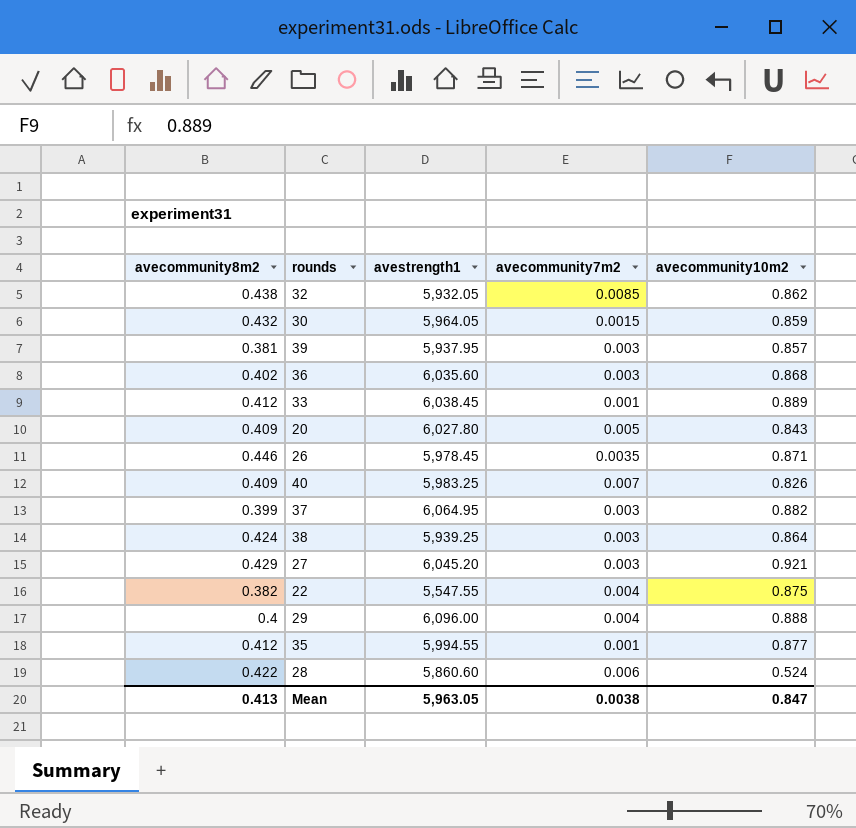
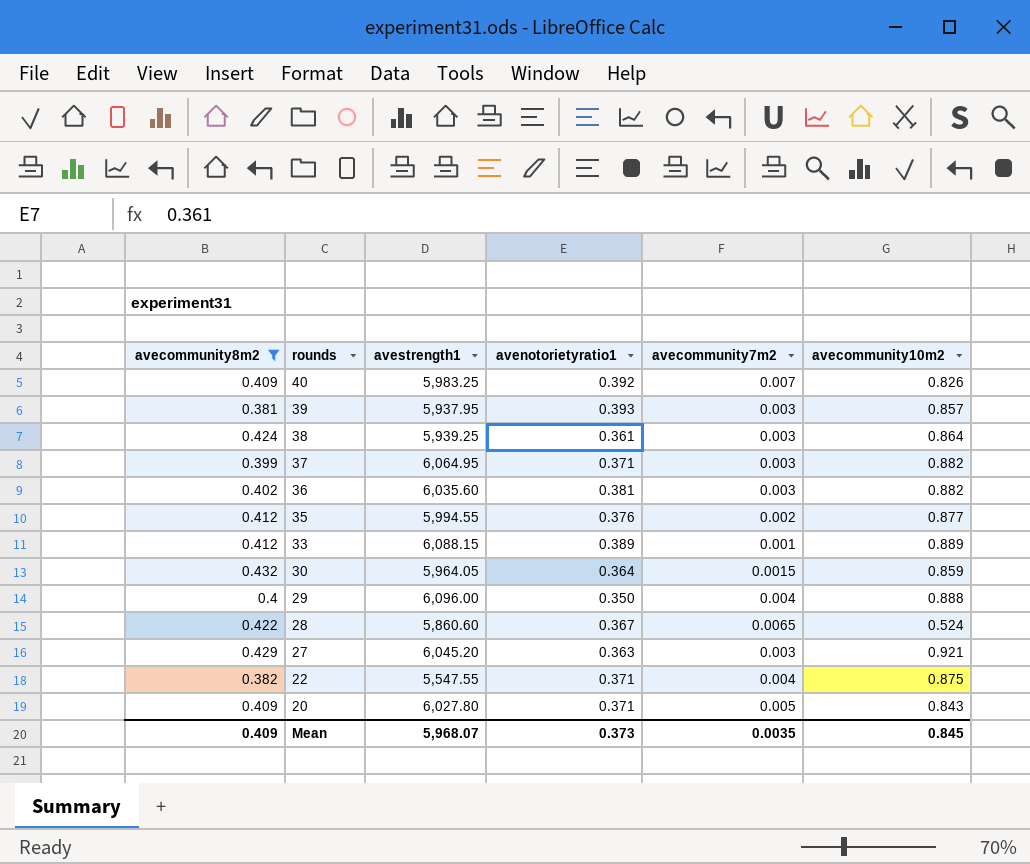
filter: none -> avecommunity8m2 <= 0.432
row order: none -> rounds descending
column avenotorietyratio1 | position: none -> 4
36 | avecommunity10m2: 0.868 -> 0.882
35 | avecommunity7m2: 0.001 -> 0.002
33 | avestrength1: 6,038.45 -> 6,088.15
28 | avecommunity7m2: 0.006 -> 0.0065
Mean | avecommunity8m2: 0.413 -> 0.409
Mean | avestrength1: 5,963.05 -> 5,968.07
Mean | avecommunity7m2: 0.0038 -> 0.0035
Mean | avecommunity10m2: 0.847 -> 0.845

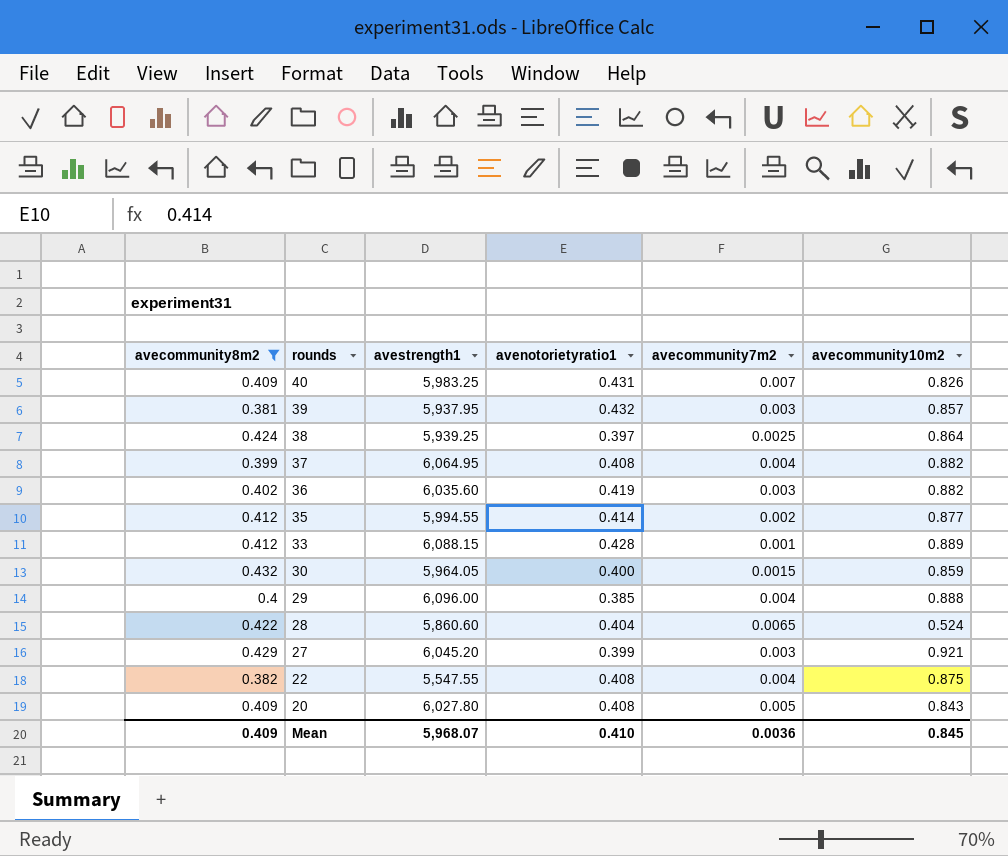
40 | avenotorietyratio1: 0.392 -> 0.431
39 | avenotorietyratio1: 0.393 -> 0.432
38 | avenotorietyratio1: 0.361 -> 0.397
38 | avecommunity7m2: 0.003 -> 0.0025
37 | avenotorietyratio1: 0.371 -> 0.408
37 | avecommunity7m2: 0.003 -> 0.004
36 | avenotorietyratio1: 0.381 -> 0.419
35 | avenotorietyratio1: 0.376 -> 0.414
33 | avenotorietyratio1: 0.389 -> 0.428
30 | avenotorietyratio1: 0.364 -> 0.400
29 | avenotorietyratio1: 0.350 -> 0.385
28 | avenotorietyratio1: 0.367 -> 0.404
27 | avenotorietyratio1: 0.363 -> 0.399
22 | avenotorietyratio1: 0.371 -> 0.408
20 | avenotorietyratio1: 0.371 -> 0.408
Mean | avenotorietyratio1: 0.373 -> 0.410
Mean | avecommunity7m2: 0.0035 -> 0.0036

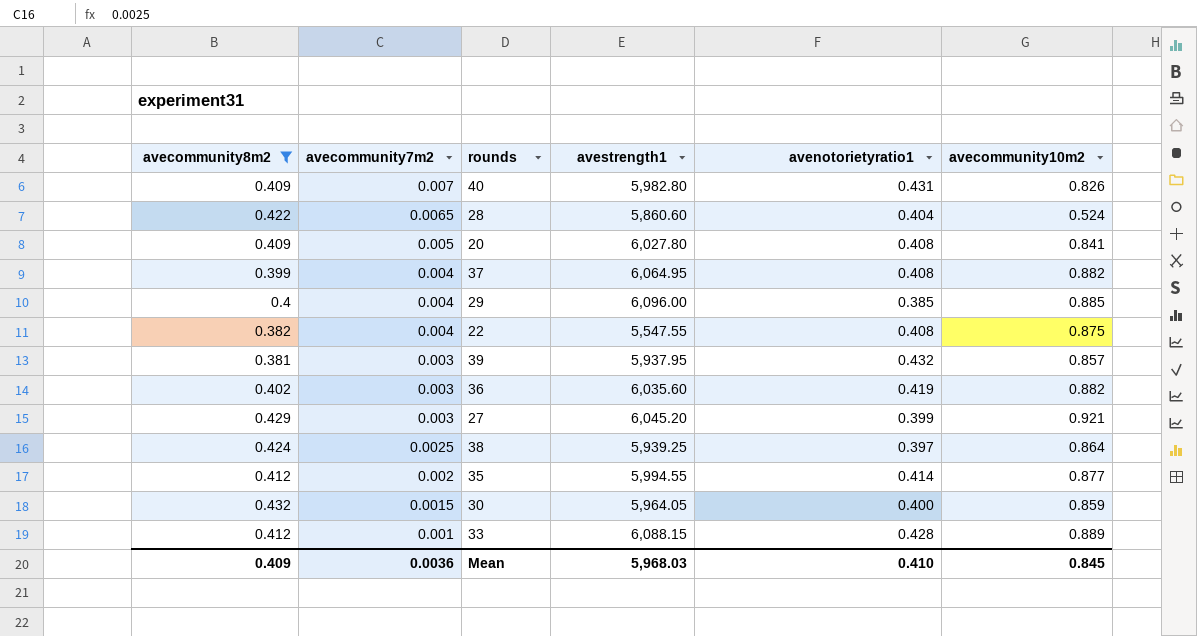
row order: rounds descending -> avecommunity7m2 descending
column avecommunity7m2 | position: 5 -> 2
40 | avestrength1: 5,983.25 -> 5,982.80
20 | avecommunity10m2: 0.843 -> 0.841
29 | avecommunity10m2: 0.888 -> 0.885
Mean | avestrength1: 5,968.07 -> 5,968.03

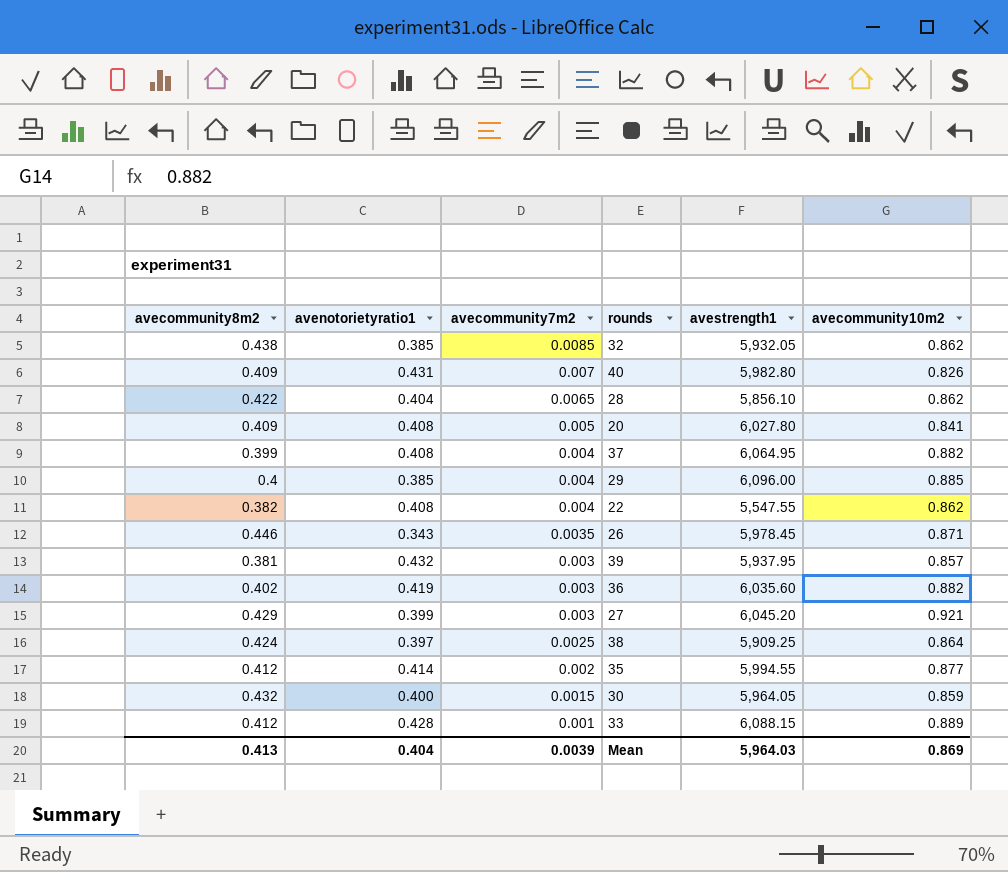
filter: avecommunity8m2 <= 0.432 -> none
column avenotorietyratio1 | position: 5 -> 2
28 | avestrength1: 5,860.60 -> 5,856.10
28 | avecommunity10m2: 0.524 -> 0.862
22 | avecommunity10m2: 0.875 -> 0.862
38 | avestrength1: 5,939.25 -> 5,909.25
Mean | avecommunity8m2: 0.409 -> 0.413
Mean | avenotorietyratio1: 0.410 -> 0.404
Mean | avecommunity7m2: 0.0036 -> 0.0039
Mean | avestrength1: 5,968.03 -> 5,964.03
Mean | avecommunity10m2: 0.845 -> 0.869

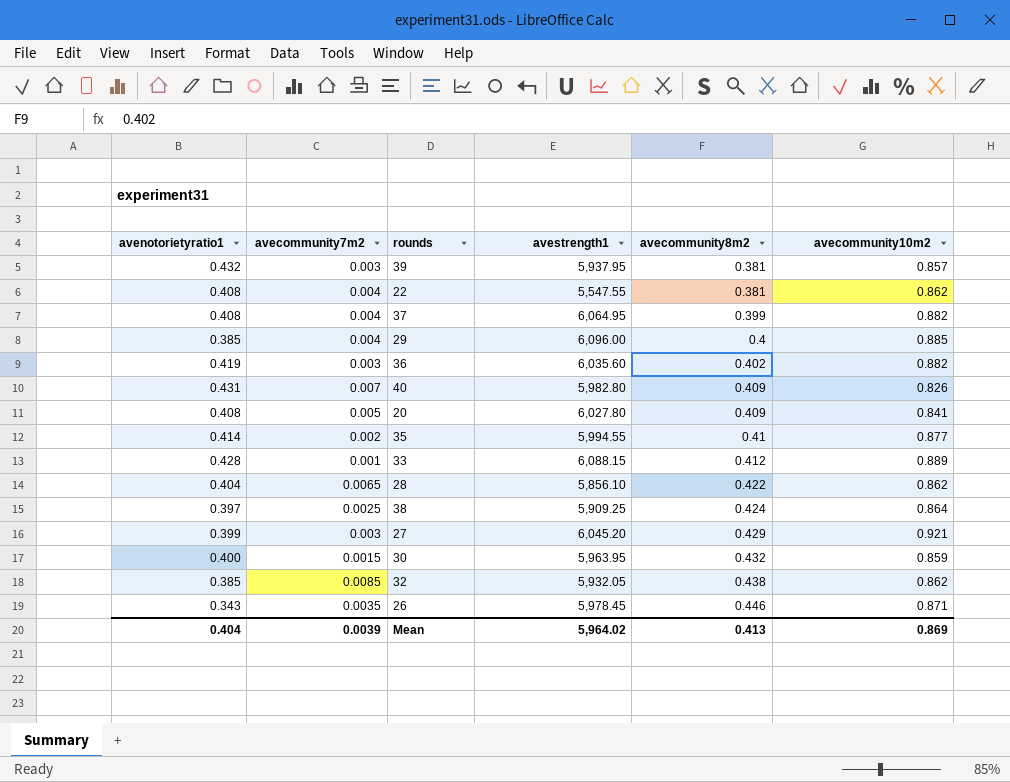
row order: avecommunity7m2 descending -> avecommunity8m2 ascending
column avecommunity8m2 | position: 1 -> 5
22 | avecommunity8m2: 0.382 -> 0.381
35 | avecommunity8m2: 0.412 -> 0.41
30 | avestrength1: 5,964.05 -> 5,963.95
Mean | avestrength1: 5,964.03 -> 5,964.02

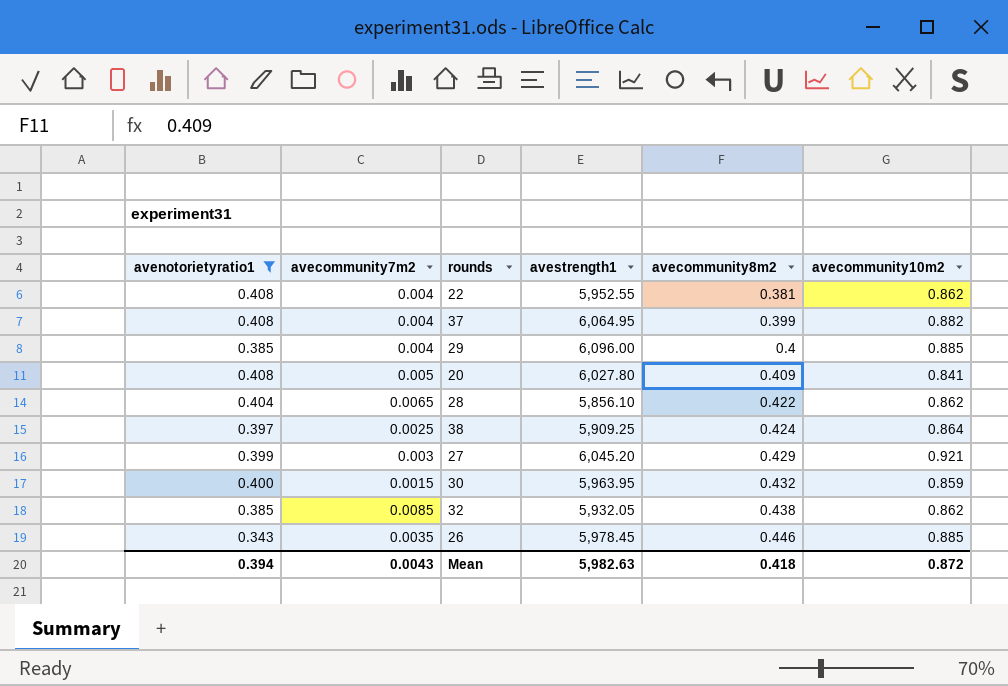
filter: none -> avenotorietyratio1 <= 0.408
22 | avestrength1: 5,547.55 -> 5,952.55
26 | avecommunity10m2: 0.871 -> 0.885
Mean | avenotorietyratio1: 0.404 -> 0.394
Mean | avecommunity7m2: 0.0039 -> 0.0043
Mean | avestrength1: 5,964.02 -> 5,982.63
Mean | avecommunity8m2: 0.413 -> 0.418
Mean | avecommunity10m2: 0.869 -> 0.872

